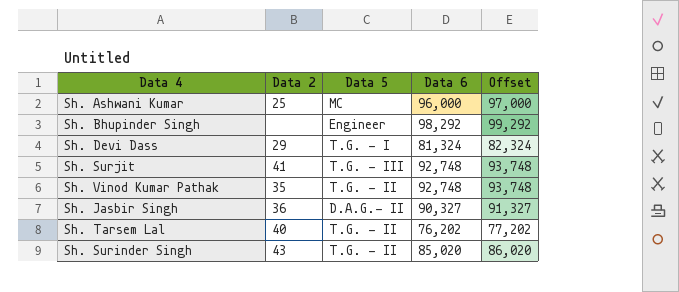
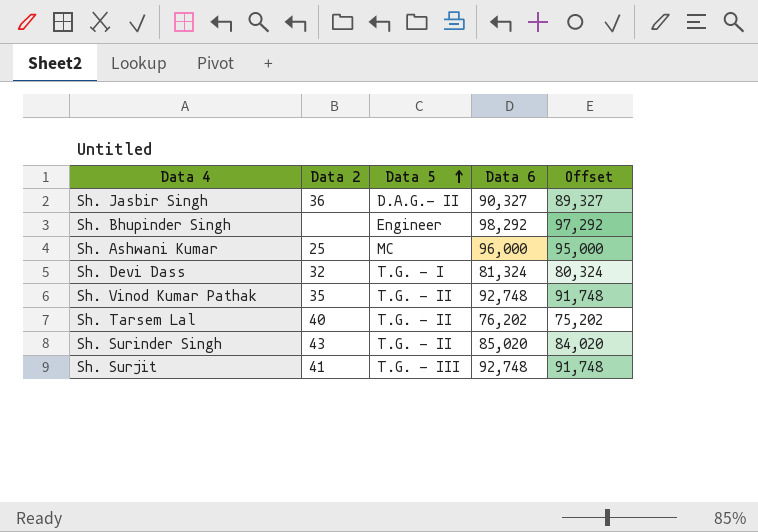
row order: none -> Data 5 ascending
column Offset | formula: [Data 6] + 1000 -> [Data 6] - 1000
Sh. Devi Dass | Data 2: 29 -> 32

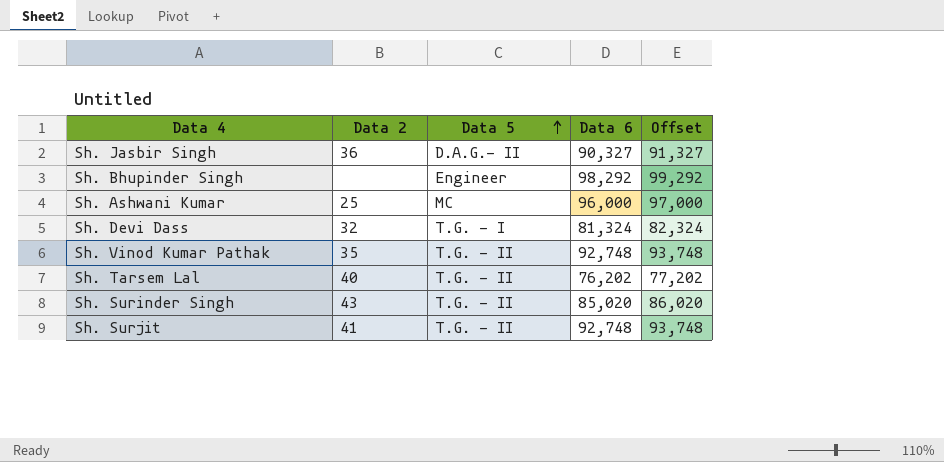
column Offset | formula: [Data 6] - 1000 -> [Data 6] + 1000
Sh. Surjit | Data 5: T.G. - III -> T.G. - II

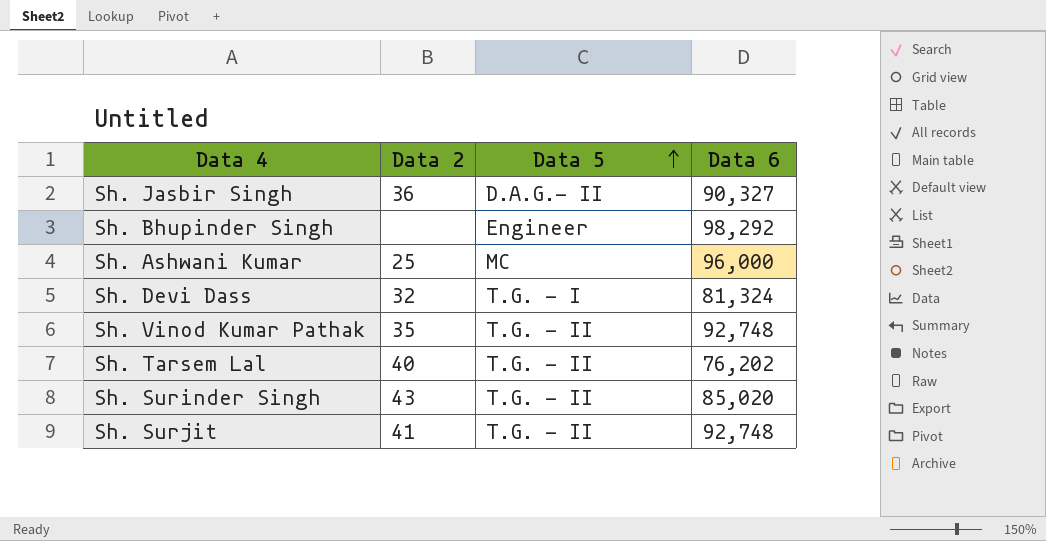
column Offset | formula: [Data 6] + 1000 -> none

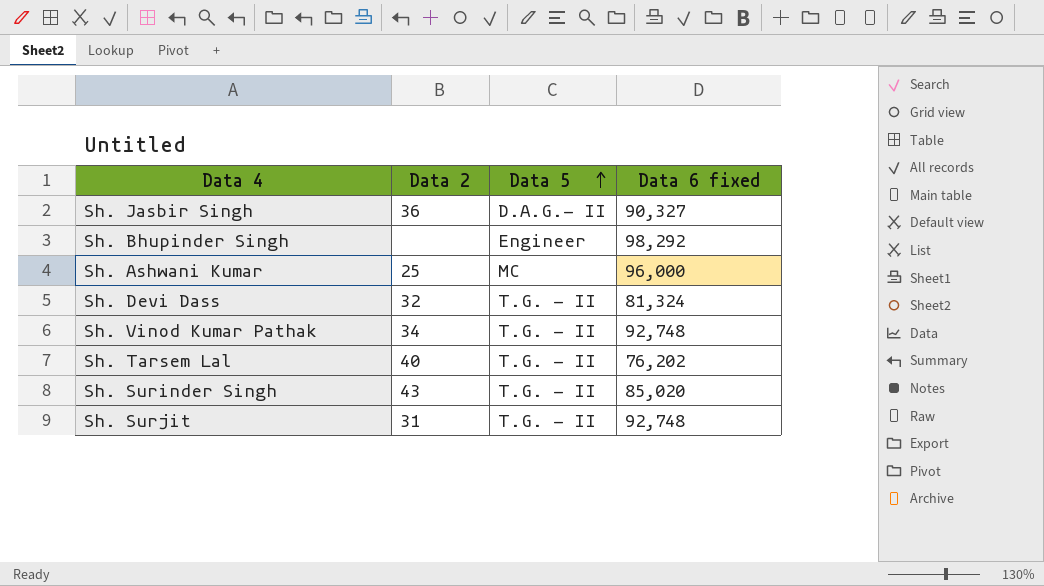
column name: Data 6 -> Data 6 fixed
Sh. Devi Dass | Data 5: T.G. - I -> T.G. - II
Sh. Vinod Kumar Pathak | Data 2: 35 -> 34
Sh. Surjit | Data 2: 41 -> 31

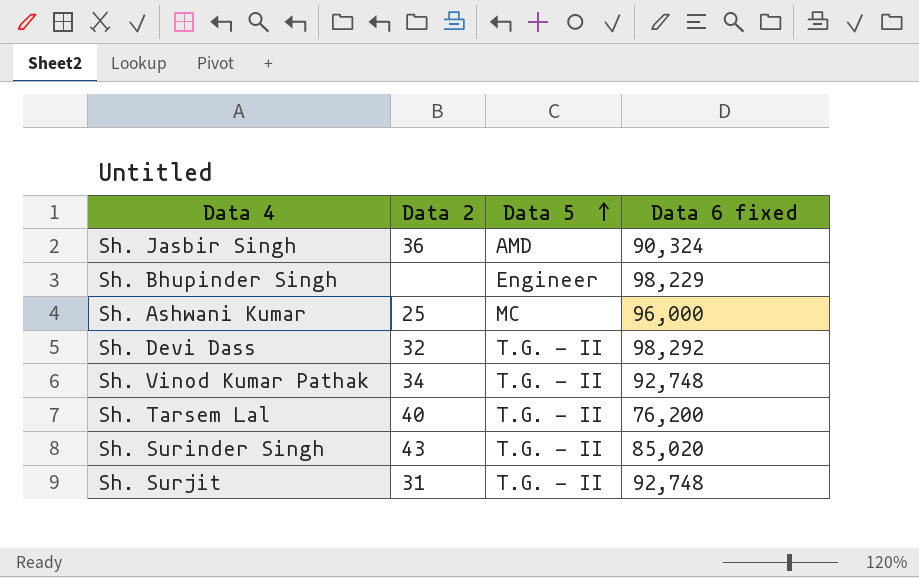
Sh. Jasbir Singh | Data 5: D.A.G.- II -> AMD
Sh. Jasbir Singh | Data 6 fixed: 90,327 -> 90,324
Sh. Bhupinder Singh | Data 6 fixed: 98,292 -> 98,229
Sh. Devi Dass | Data 6 fixed: 81,324 -> 98,292
Sh. Tarsem Lal | Data 6 fixed: 76,202 -> 76,200

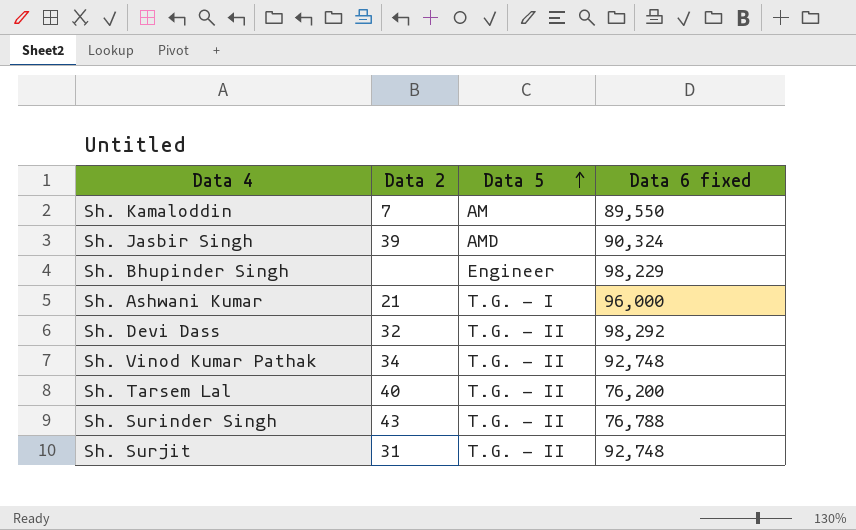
row Sh. Kamaloddin: none -> 7 | AM | 89,550
Sh. Jasbir Singh | Data 2: 36 -> 39
Sh. Ashwani Kumar | Data 2: 25 -> 21
Sh. Ashwani Kumar | Data 5: MC -> T.G. - I
Sh. Surinder Singh | Data 6 fixed: 85,020 -> 76,788

